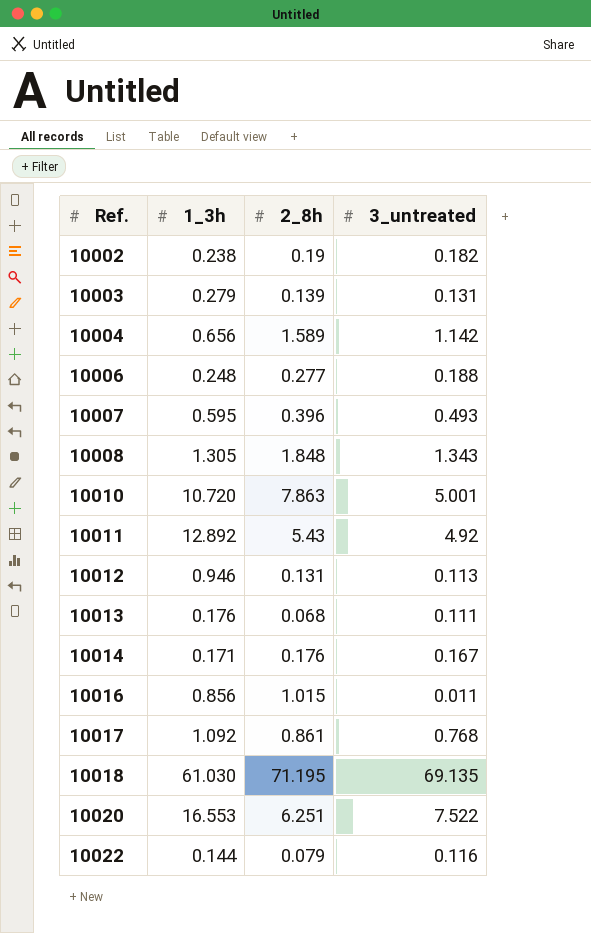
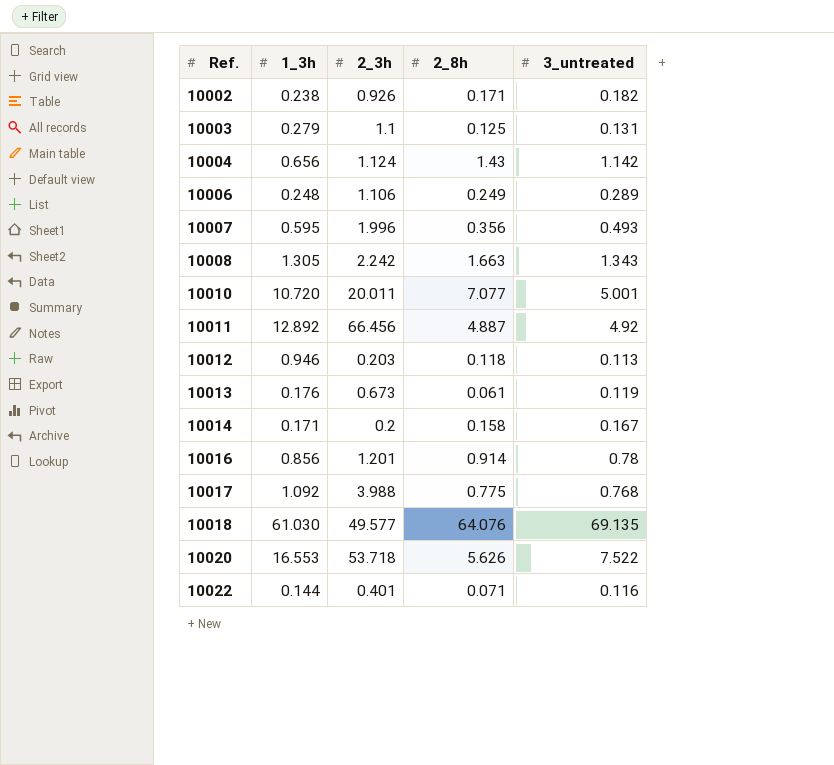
column 2_3h | position: none -> 3
10002 | 2_8h: 0.19 -> 0.171
10003 | 2_8h: 0.139 -> 0.125
10004 | 2_8h: 1.589 -> 1.43
10006 | 2_8h: 0.277 -> 0.249
10006 | 3_untreated: 0.188 -> 0.289
10007 | 2_8h: 0.396 -> 0.356
10008 | 2_8h: 1.848 -> 1.663
10010 | 2_8h: 7.863 -> 7.077
10011 | 2_8h: 5.43 -> 4.887
10012 | 2_8h: 0.131 -> 0.118
10013 | 2_8h: 0.068 -> 0.061
10013 | 3_untreated: 0.111 -> 0.119
10014 | 2_8h: 0.176 -> 0.158
10016 | 2_8h: 1.015 -> 0.914
10016 | 3_untreated: 0.011 -> 0.78
10017 | 2_8h: 0.861 -> 0.775
10018 | 2_8h: 71.195 -> 64.076
10020 | 2_8h: 6.251 -> 5.626
10022 | 2_8h: 0.079 -> 0.071

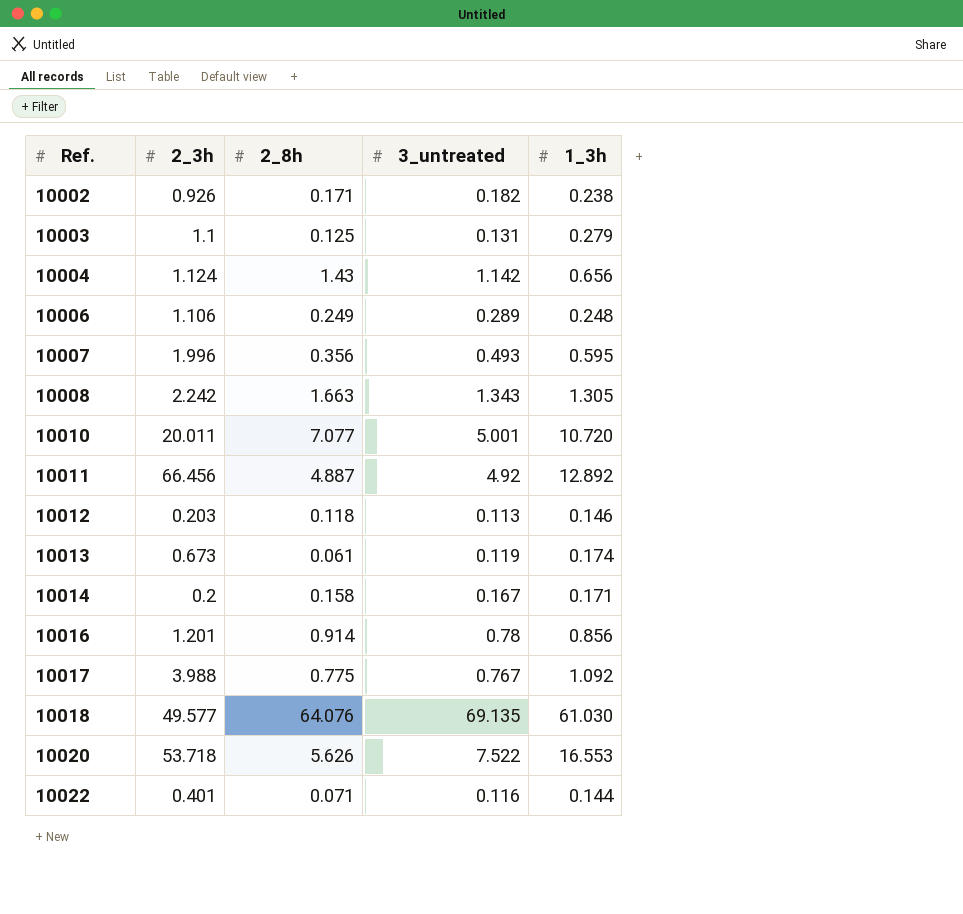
column 1_3h | position: 2 -> 5
10012 | 1_3h: 0.946 -> 0.146
10013 | 1_3h: 0.176 -> 0.174
10017 | 3_untreated: 0.768 -> 0.767

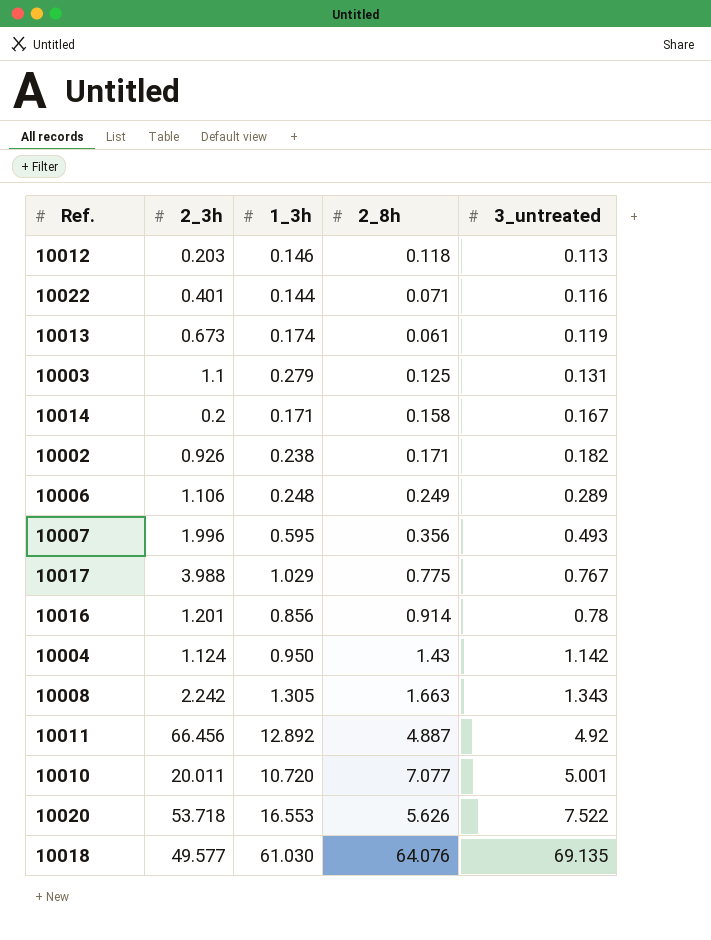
row order: Ref. ascending -> 3_untreated ascending
column 1_3h | position: 5 -> 3
10017 | 1_3h: 1.092 -> 1.029
10004 | 1_3h: 0.656 -> 0.950

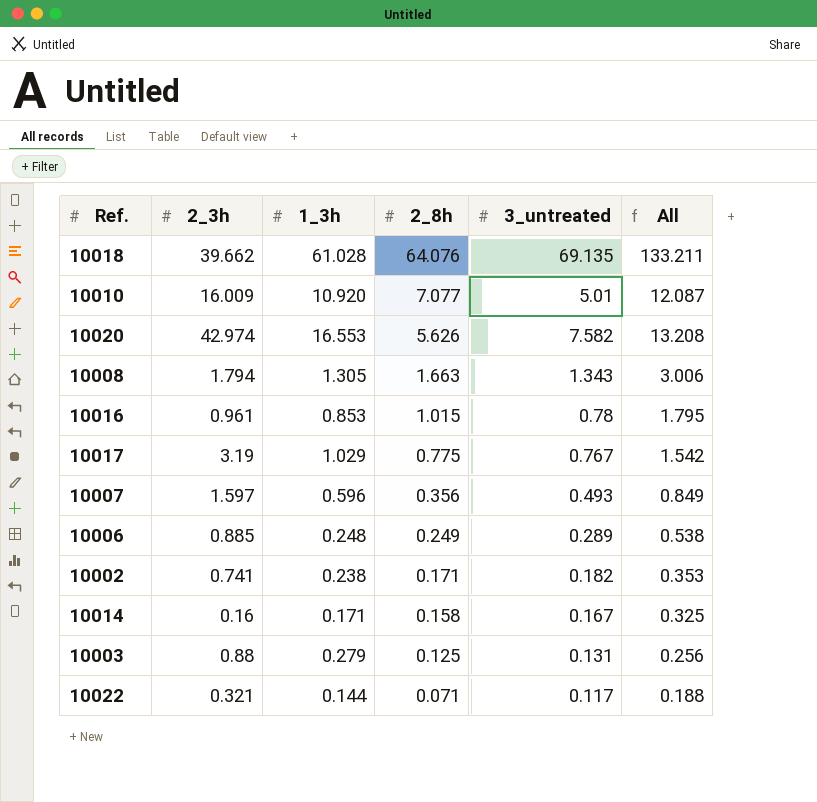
row order: 3_untreated ascending -> 2_8h descending
column All | formula: none -> [2_8h] + [3_untreated]
row 10012: 0.203 | 0.146 | 0.118 | 0.113 -> none
row 10013: 0.673 | 0.174 | 0.061 | 0.119 -> none
row 10004: 1.124 | 0.950 | 1.43 | 1.142 -> none
row 10011: 66.456 | 12.892 | 4.887 | 4.92 -> none
10018 | 2_3h: 49.577 -> 39.662
10018 | 1_3h: 61.030 -> 61.028
10010 | 2_3h: 20.011 -> 16.009
10010 | 1_3h: 10.720 -> 10.920
10010 | 3_untreated: 5.001 -> 5.01
10020 | 2_3h: 53.718 -> 42.974
10020 | 3_untreated: 7.522 -> 7.582
10008 | 2_3h: 2.242 -> 1.794
10016 | 2_3h: 1.201 -> 0.961
10016 | 1_3h: 0.856 -> 0.853
10016 | 2_8h: 0.914 -> 1.015
10017 | 2_3h: 3.988 -> 3.19
10007 | 2_3h: 1.996 -> 1.597
10007 | 1_3h: 0.595 -> 0.596
10006 | 2_3h: 1.106 -> 0.885
10002 | 2_3h: 0.926 -> 0.741
10014 | 2_3h: 0.2 -> 0.16
10003 | 2_3h: 1.1 -> 0.88
10022 | 2_3h: 0.401 -> 0.321
10022 | 3_untreated: 0.116 -> 0.117

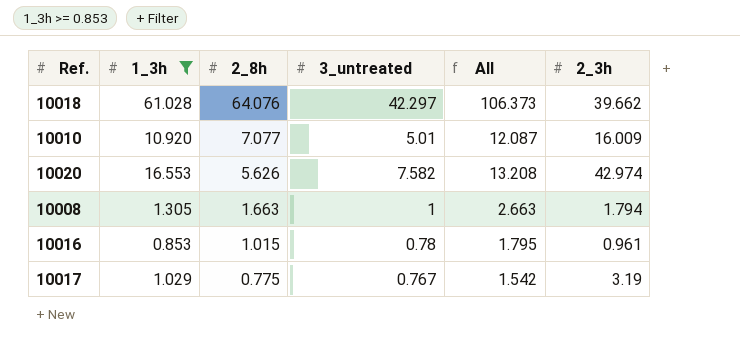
filter: none -> 1_3h >= 0.853
column 2_3h | position: 2 -> 6
10018 | 3_untreated: 69.135 -> 42.297
10018 | All: 133.211 -> 106.373
10008 | 3_untreated: 1.343 -> 1
10008 | All: 3.006 -> 2.663

